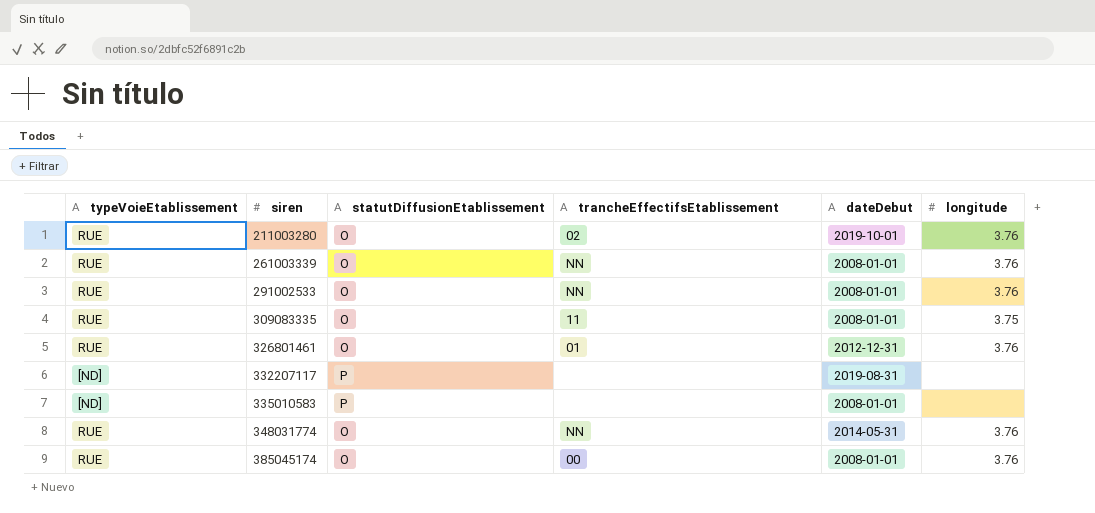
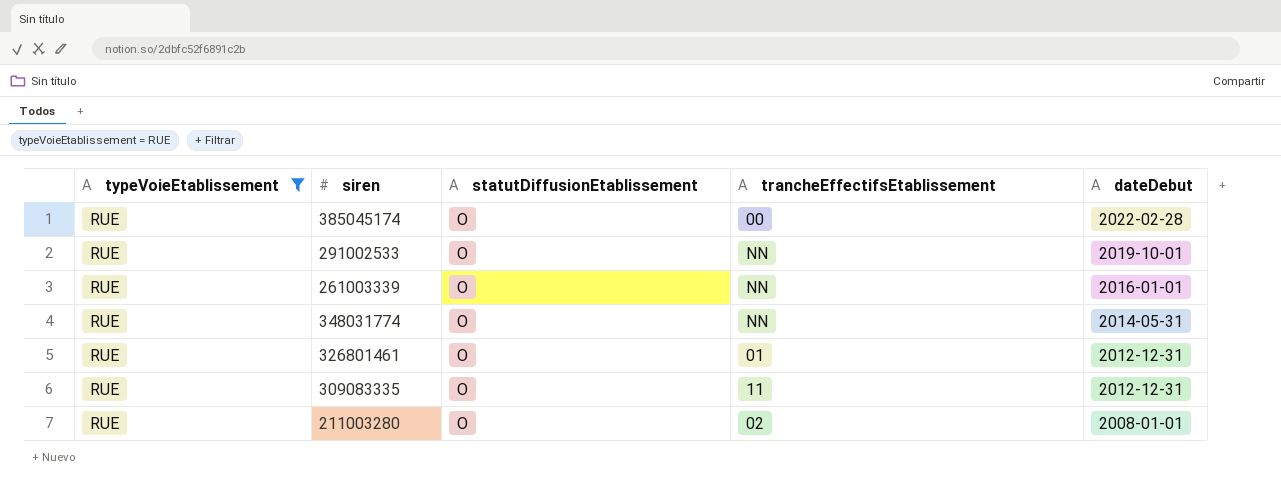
filter: none -> typeVoieEtablissement = RUE
row order: siren ascending -> dateDebut descending
column longitude | position: 6 -> none
385045174 | dateDebut: 2008-01-01 -> 2022-02-28
291002533 | dateDebut: 2008-01-01 -> 2019-10-01
261003339 | dateDebut: 2008-01-01 -> 2016-01-01
309083335 | dateDebut: 2008-01-01 -> 2012-12-31
211003280 | dateDebut: 2019-10-01 -> 2008-01-01

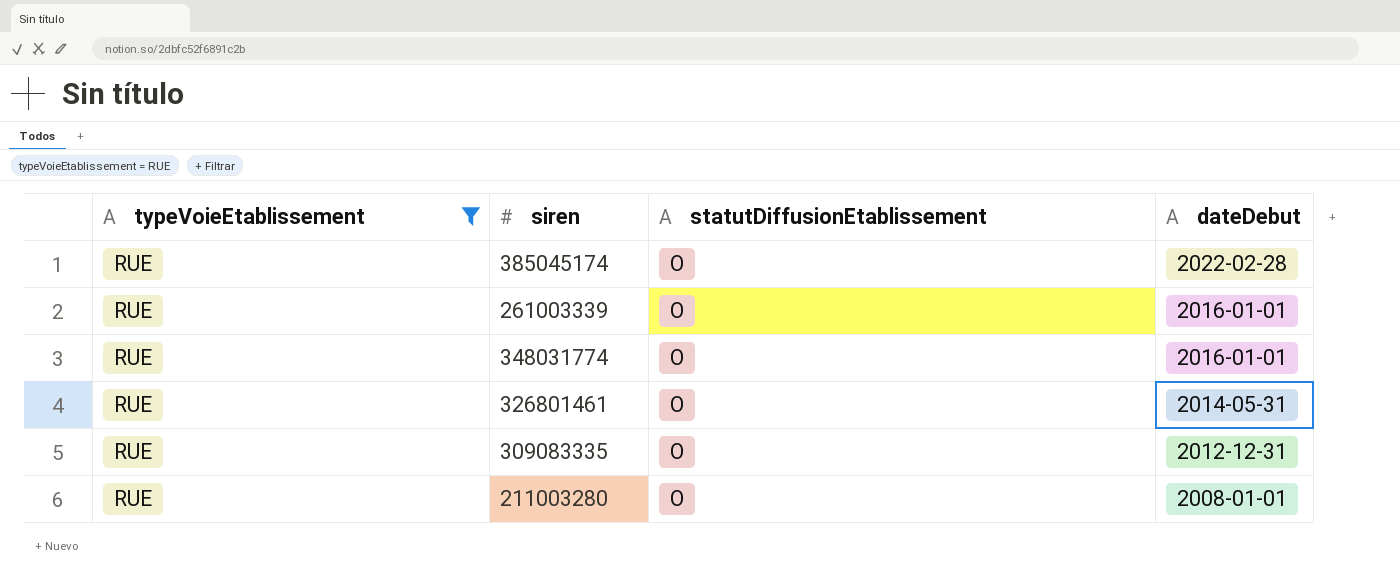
column trancheEffectifsEtablissement | position: 4 -> none
row 291002533: RUE | O | NN | 2019-10-01 -> none
348031774 | dateDebut: 2014-05-31 -> 2016-01-01
326801461 | dateDebut: 2012-12-31 -> 2014-05-31

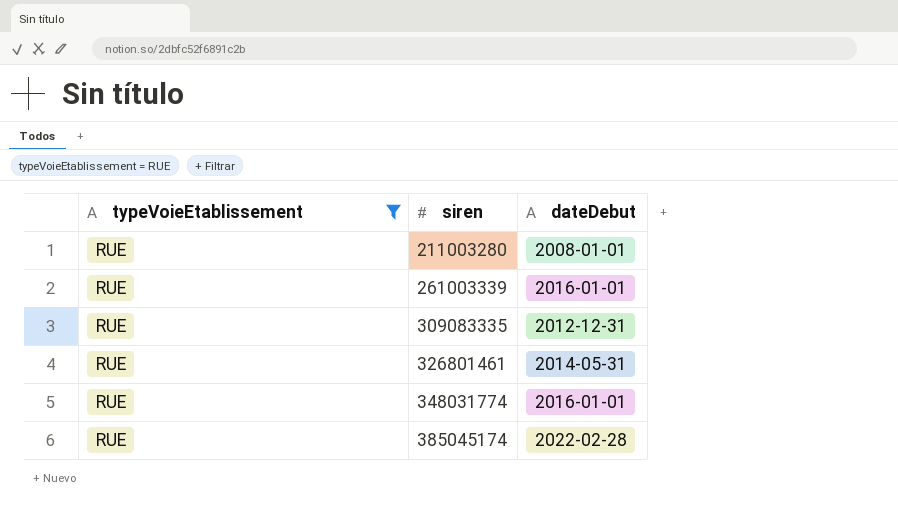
row order: dateDebut descending -> siren ascending
column statutDiffusionEtablissement | position: 3 -> none

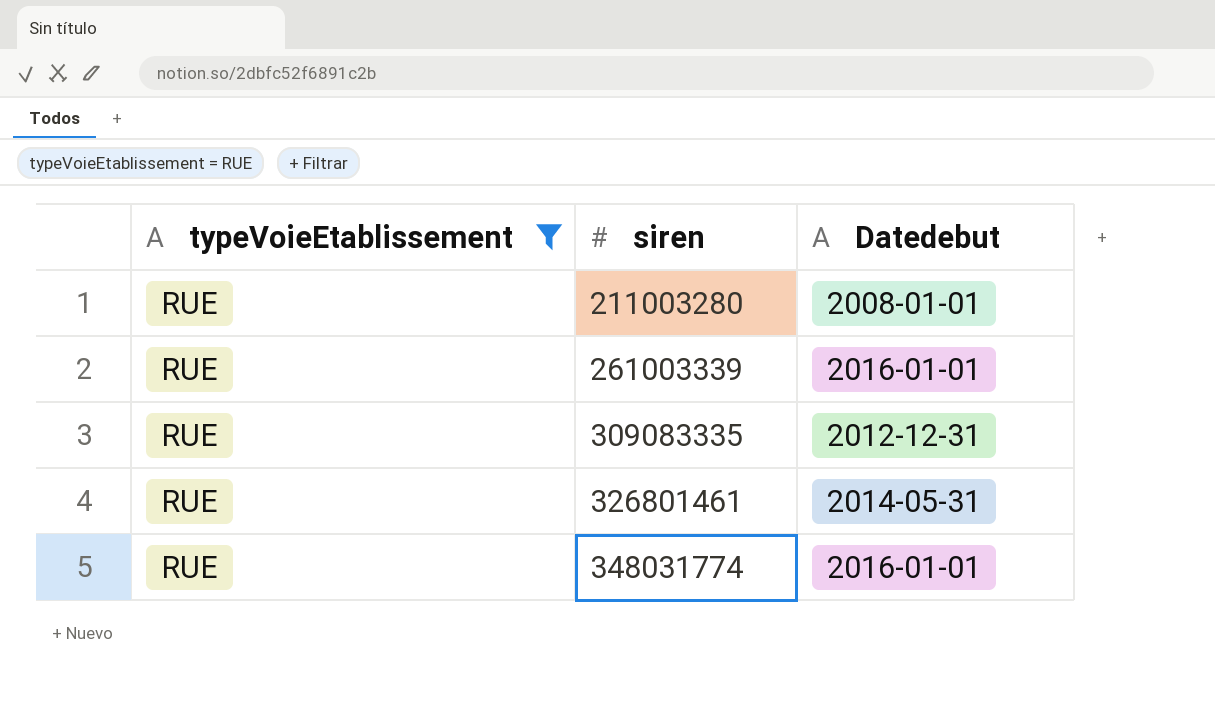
column name: dateDebut -> Datedebut
row 385045174: RUE | 2022-02-28 -> none

